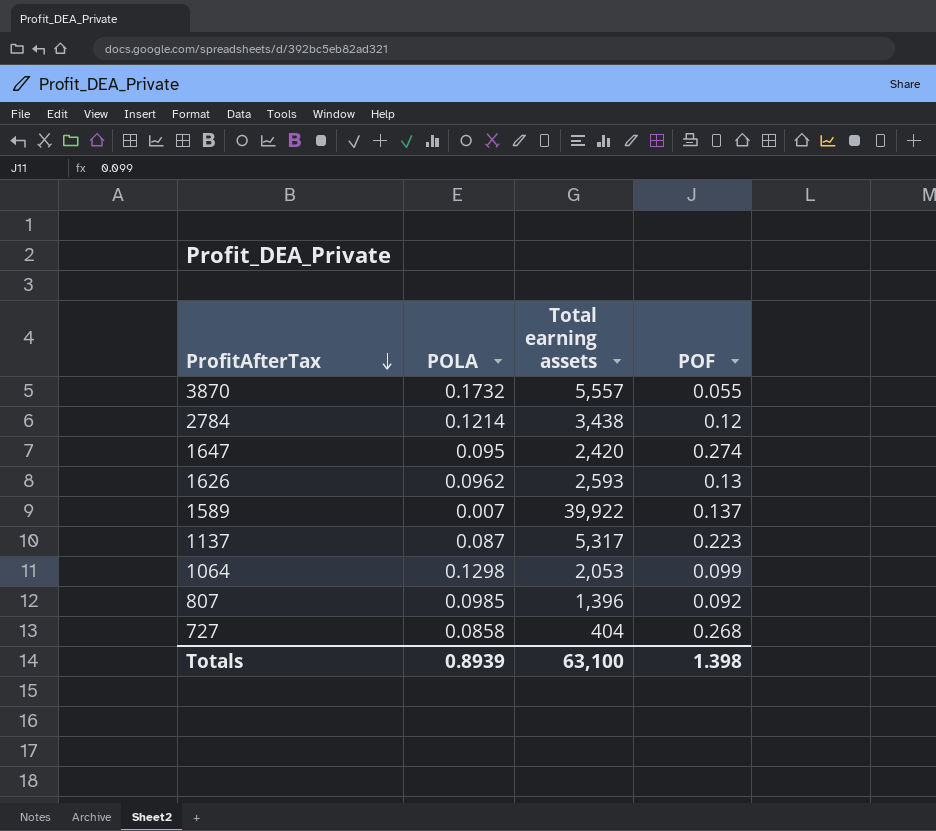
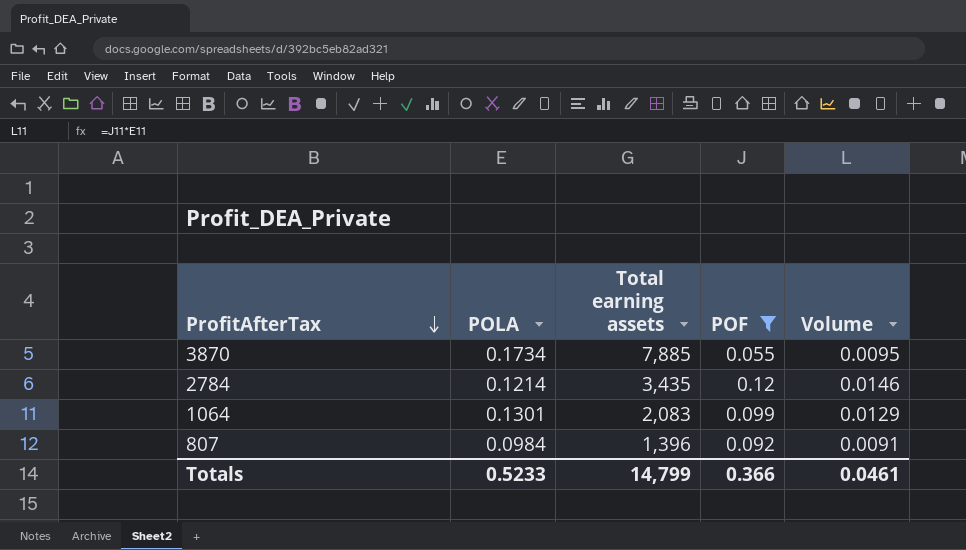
filter: none -> POF <= 0.12
column Volume | formula: none -> [POLA] * [POF]
3870 | POLA: 0.1732 -> 0.1734
3870 | Total earning assets: 5,557 -> 7,885
2784 | Total earning assets: 3,438 -> 3,435
1064 | POLA: 0.1298 -> 0.1301
1064 | Total earning assets: 2,053 -> 2,083
807 | POLA: 0.0985 -> 0.0984
Totals | POLA: 0.8939 -> 0.5233
Totals | Total earning assets: 63,100 -> 14,799
Totals | POF: 1.398 -> 0.366

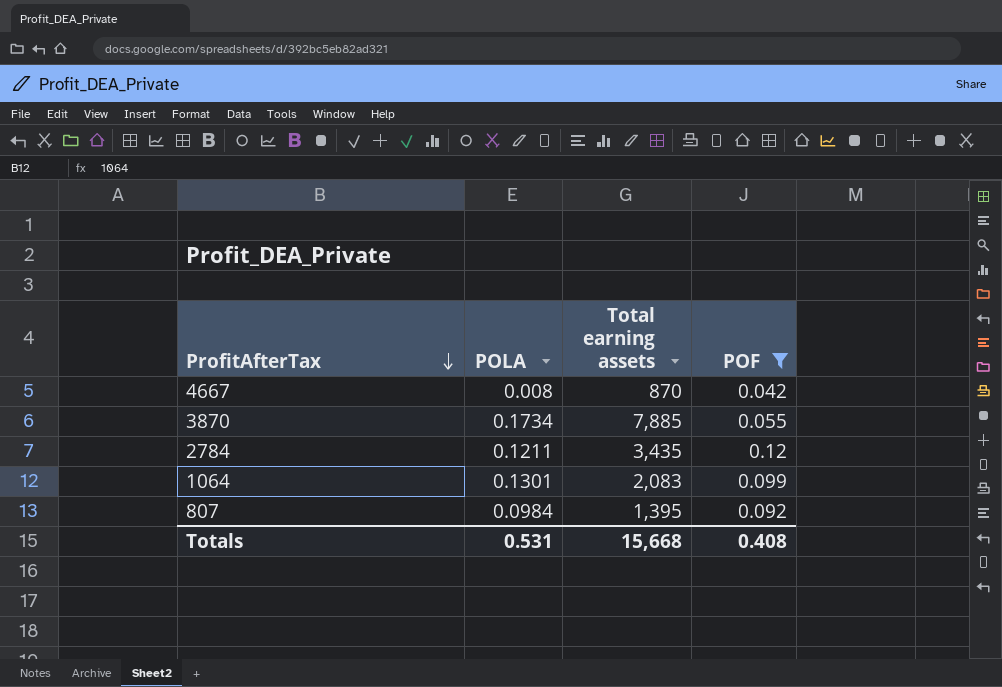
column Volume | formula: [POLA] * [POF] -> none
row 4667: none -> 0.008 | 870 | 0.042
2784 | POLA: 0.1214 -> 0.1211
807 | Total earning assets: 1,396 -> 1,395
Totals | POLA: 0.5233 -> 0.531
Totals | Total earning assets: 14,799 -> 15,668
Totals | POF: 0.366 -> 0.408

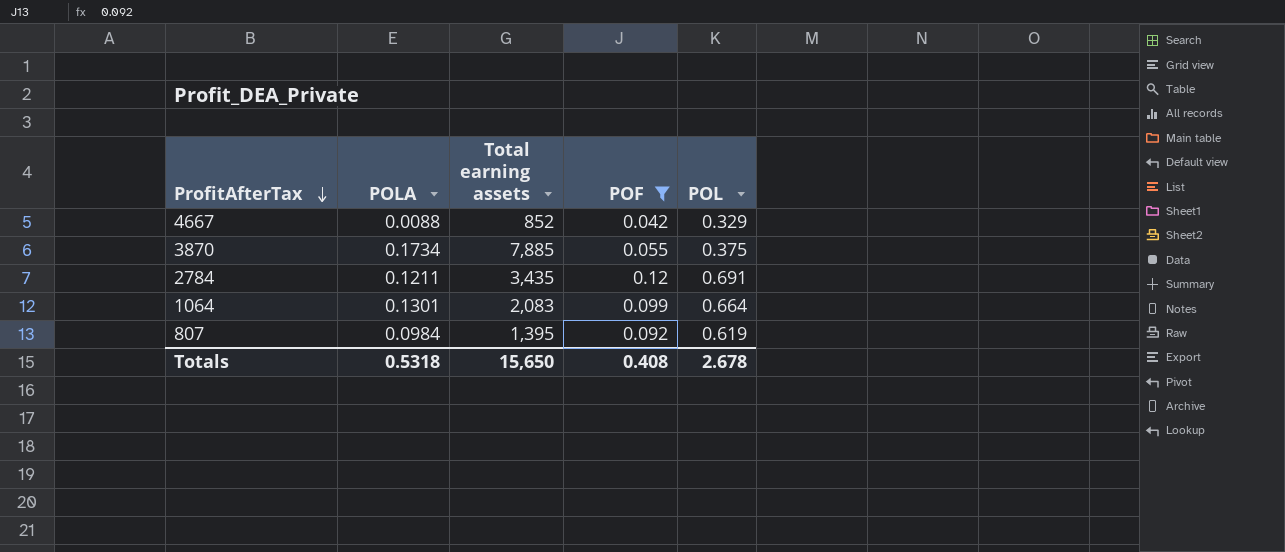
column POL | position: none -> 5
4667 | POLA: 0.008 -> 0.0088
4667 | Total earning assets: 870 -> 852
Totals | POLA: 0.531 -> 0.5318
Totals | Total earning assets: 15,668 -> 15,650

